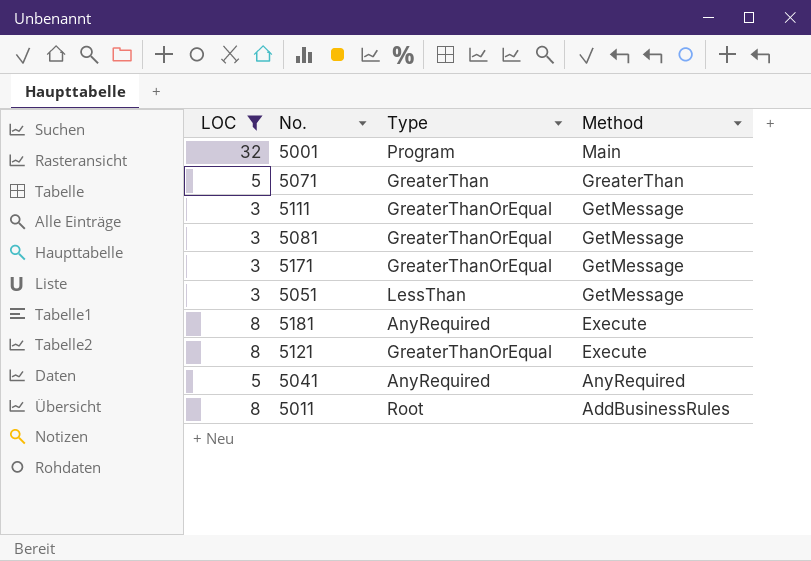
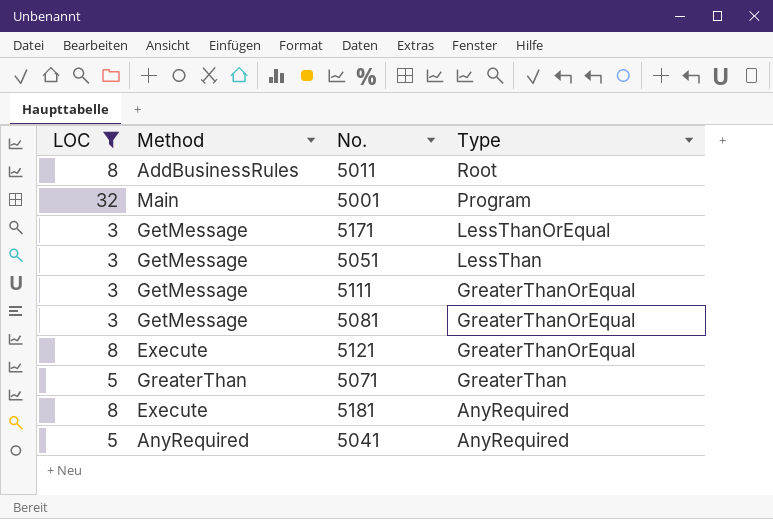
row order: Method descending -> Type descending
column Method | position: 4 -> 2
5171 | Type: GreaterThanOrEqual -> LessThanOrEqual

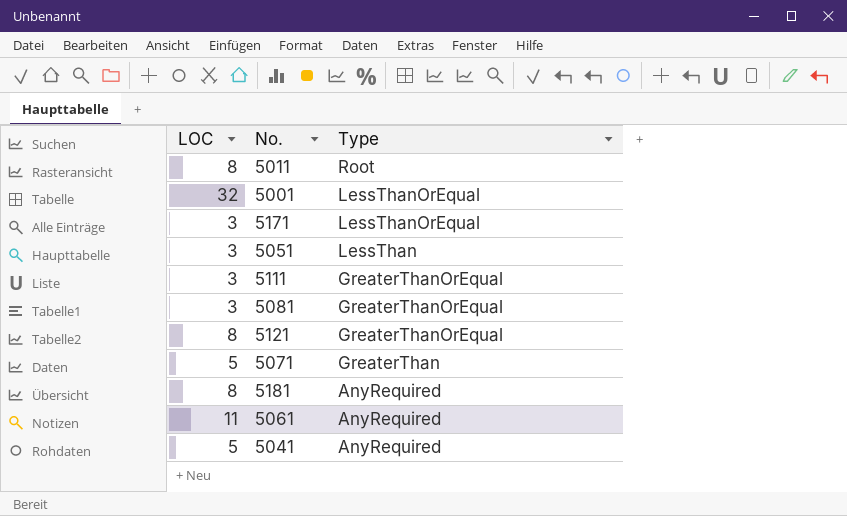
filter: LOC != 11 -> none
column Method | position: 2 -> none
5001 | Type: Program -> LessThanOrEqual

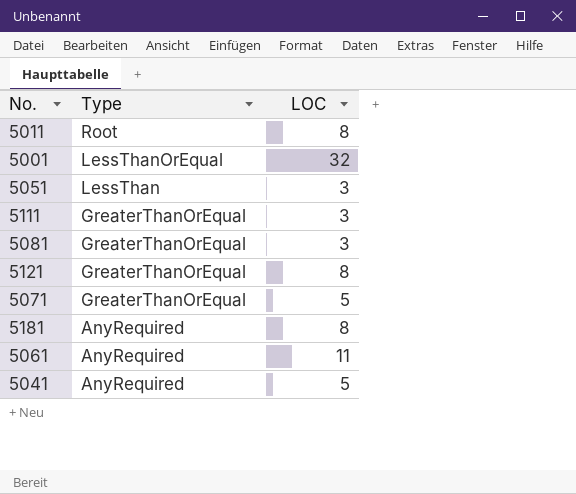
column LOC | position: 1 -> 3
row 5171: 3 | LessThanOrEqual -> none
5071 | Type: GreaterThan -> GreaterThanOrEqual

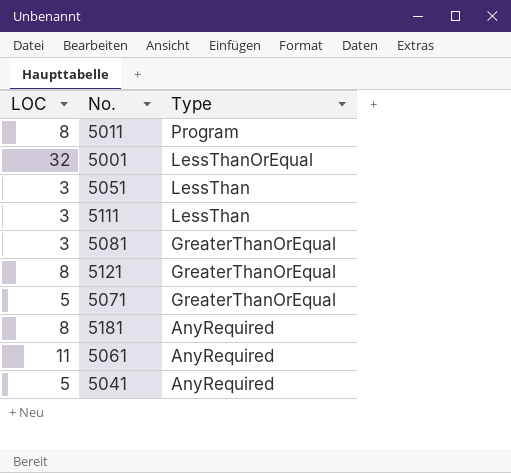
column LOC | position: 3 -> 1
5011 | Type: Root -> Program
5111 | Type: GreaterThanOrEqual -> LessThan

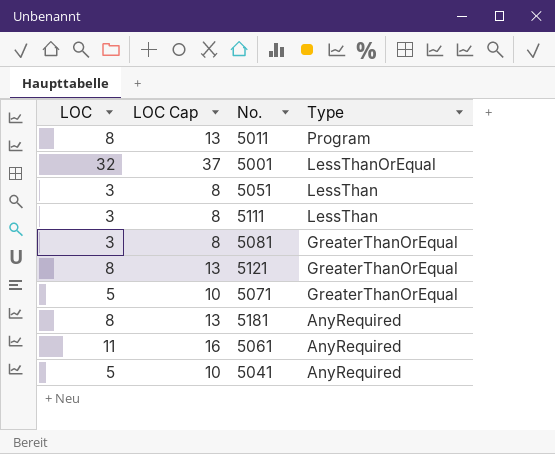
column LOC Cap | formula: none -> [LOC] + 5

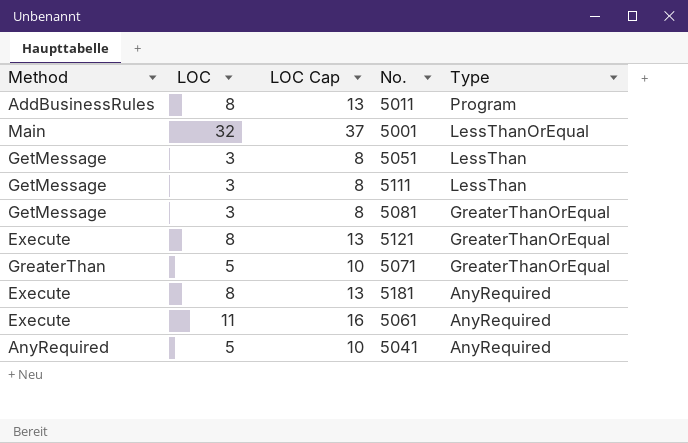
column Method | position: none -> 1

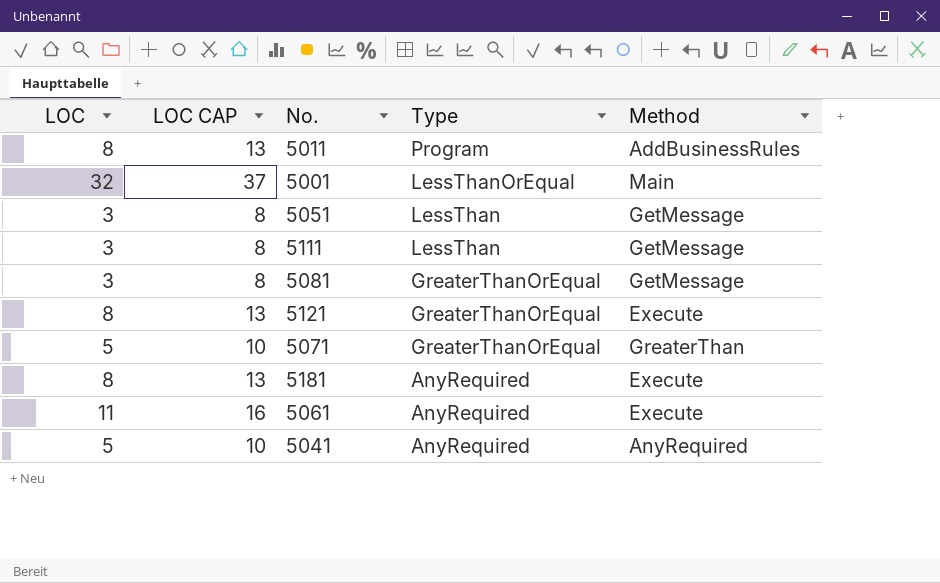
column name: LOC Cap -> LOC CAP
column Method | position: 1 -> 5

